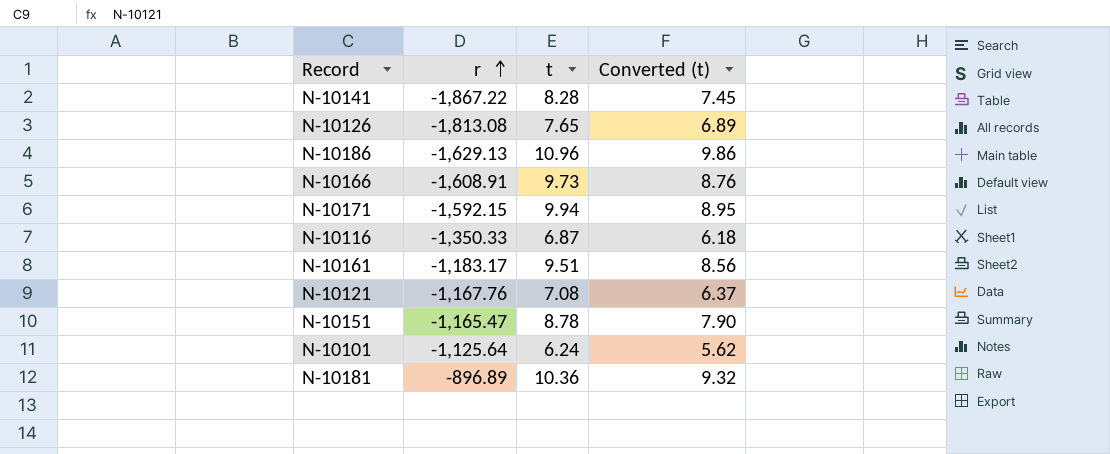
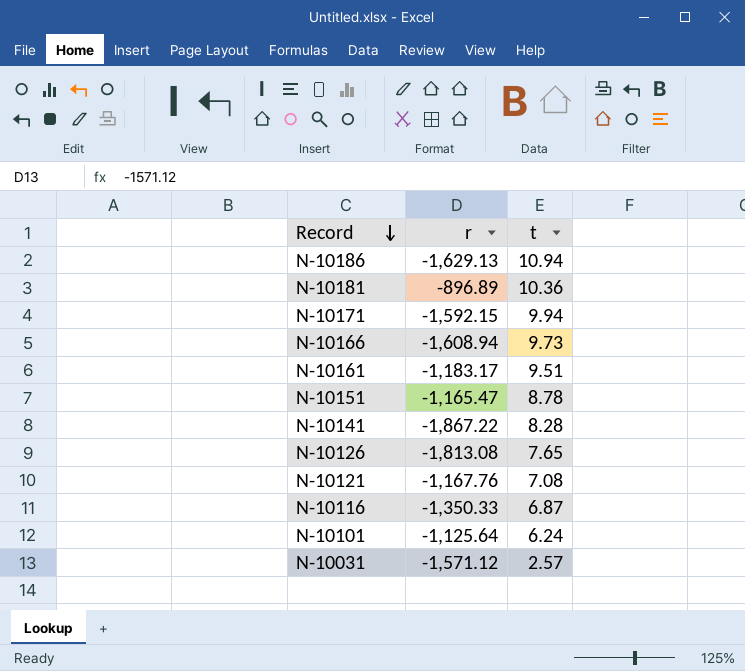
row order: r ascending -> Record descending
column Converted (t) | formula: [t] * 0.9 -> none
N-10186 | t: 10.96 -> 10.94
N-10166 | r: -1,608.91 -> -1,608.94
row N-10031: none -> -1,571.12 | 2.57

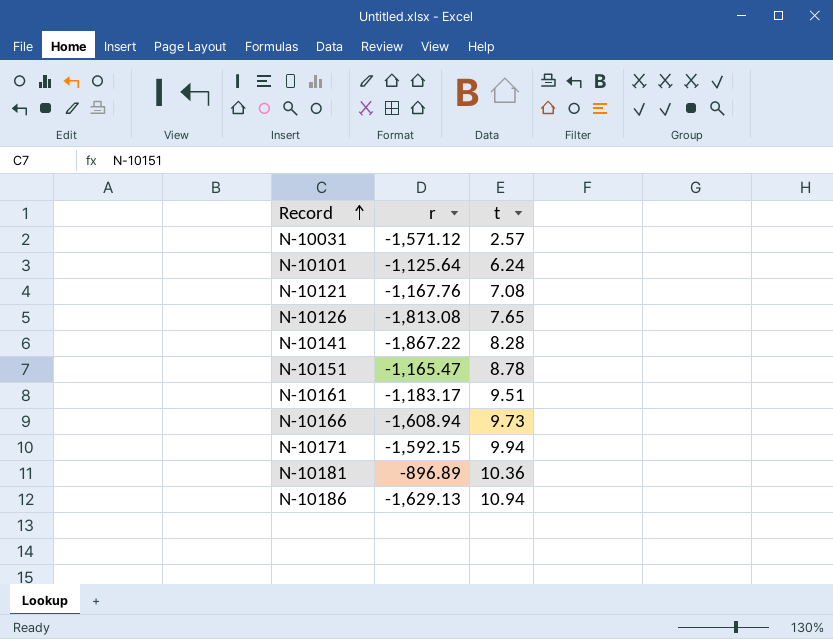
row order: Record descending -> Record ascending
row N-10116: -1,350.33 | 6.87 -> none

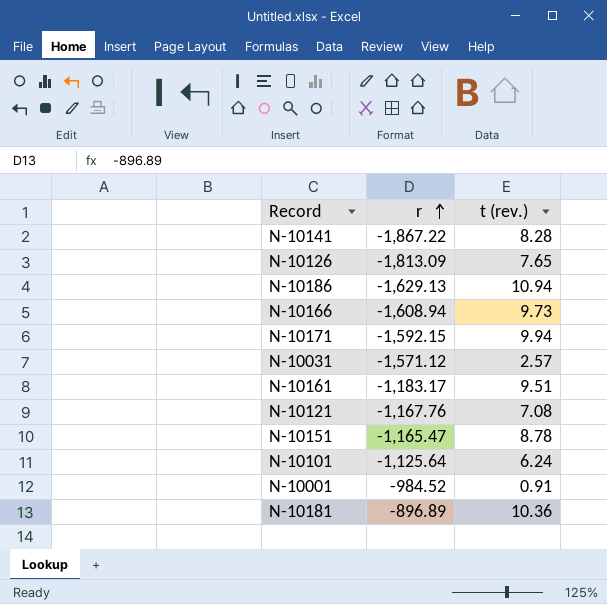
row order: Record ascending -> r ascending
column name: t -> t (rev.)
N-10126 | r: -1,813.08 -> -1,813.09
row N-10001: none -> -984.52 | 0.91

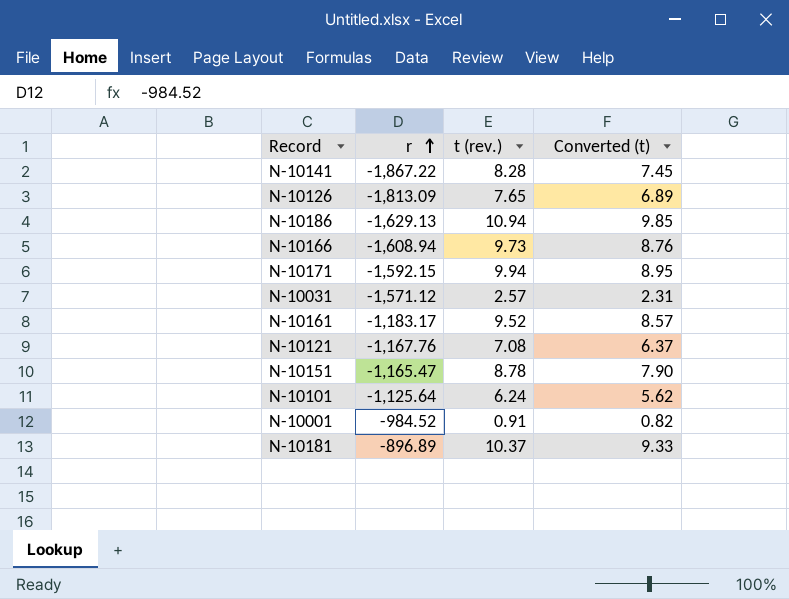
column Converted (t) | formula: none -> [t (rev.)] * 0.9
N-10161 | t (rev.): 9.51 -> 9.52
N-10181 | t (rev.): 10.36 -> 10.37

